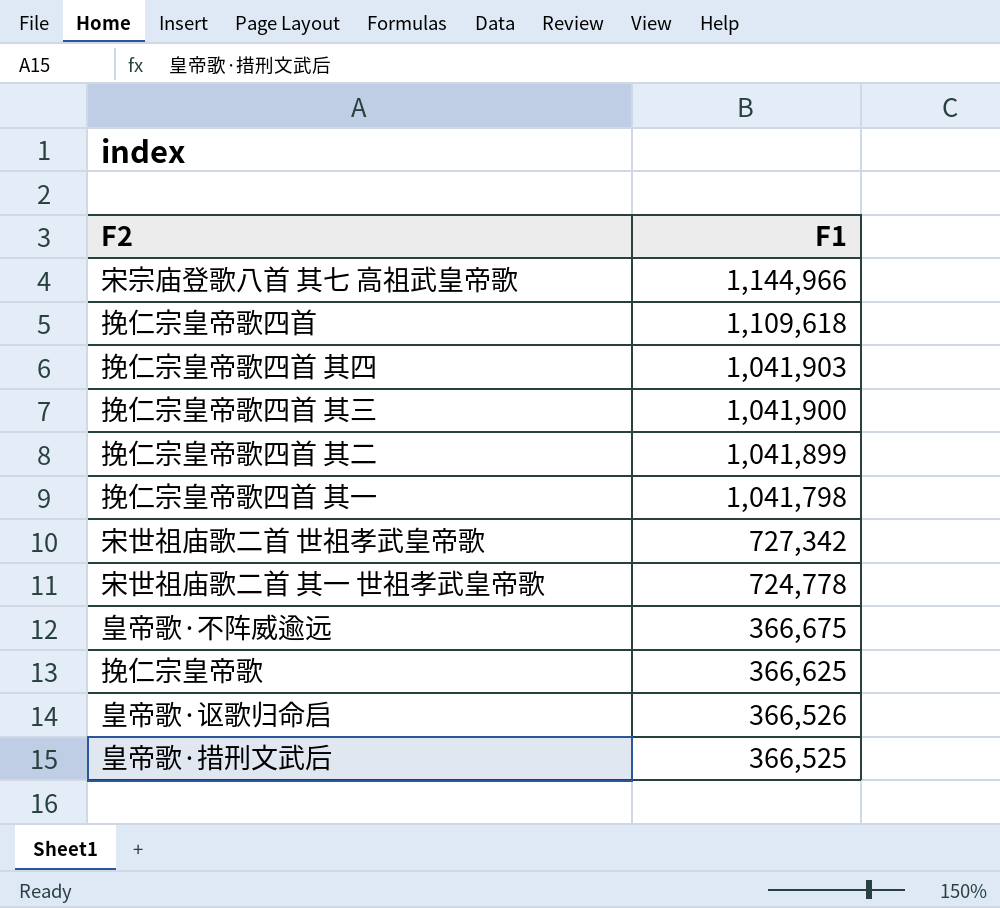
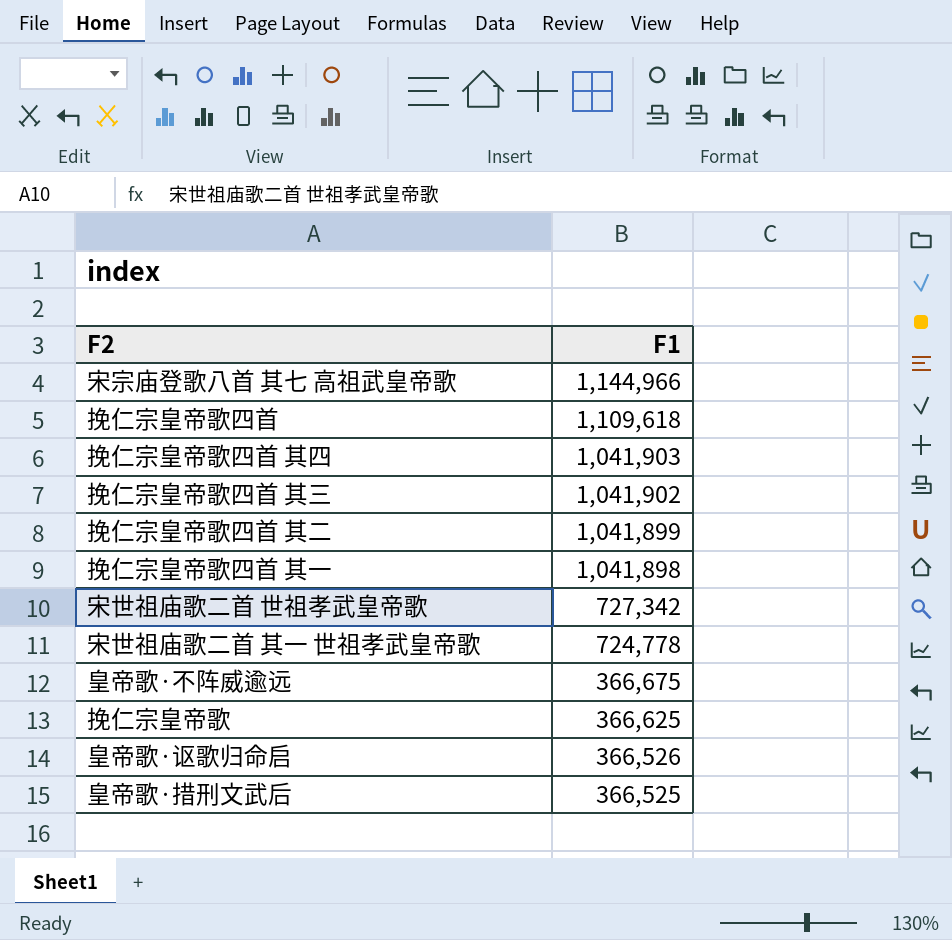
挽仁宗皇帝歌四首 其三 | F1: 1,041,900 -> 1,041,902
挽仁宗皇帝歌四首 其一 | F1: 1,041,798 -> 1,041,898

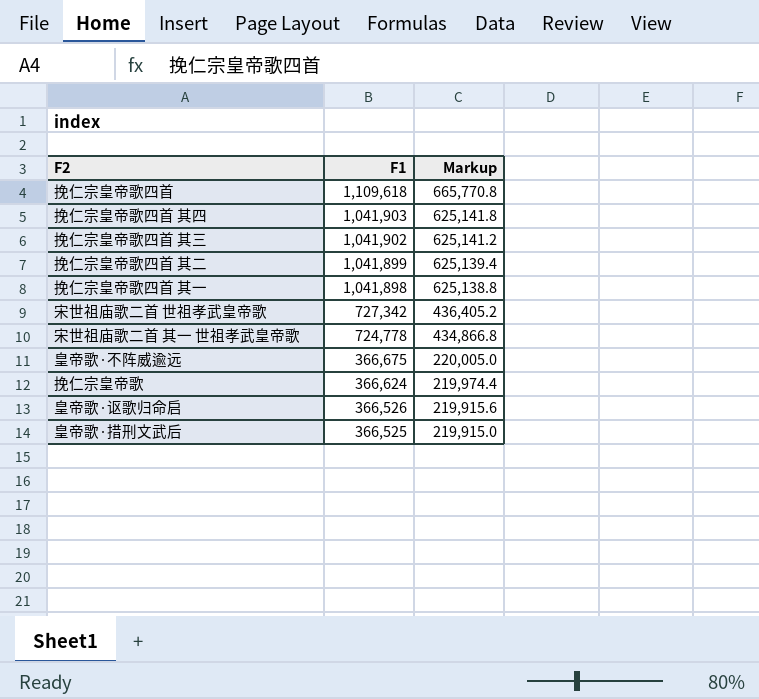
column Markup | formula: none -> [F1] * 0.6
row 宋宗庙登歌八首 其七 高祖武皇帝歌: 1,144,966 -> none
挽仁宗皇帝歌 | F1: 366,625 -> 366,624

